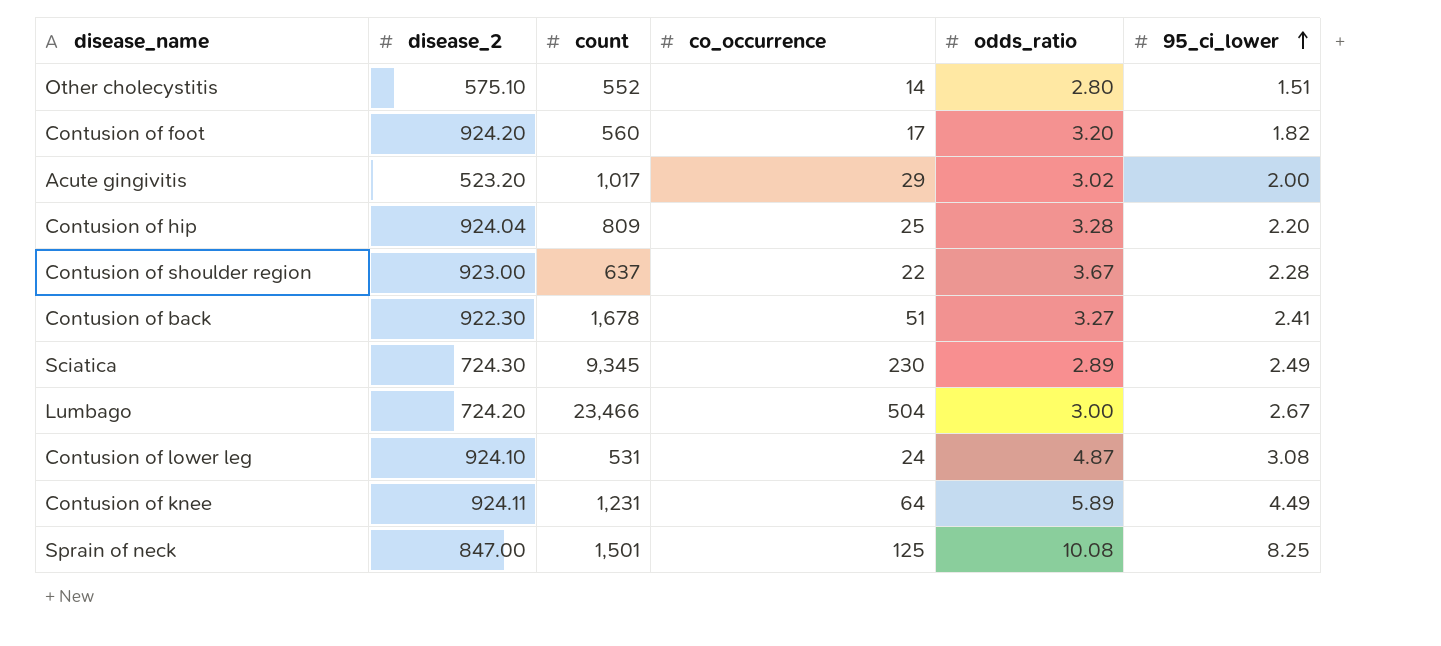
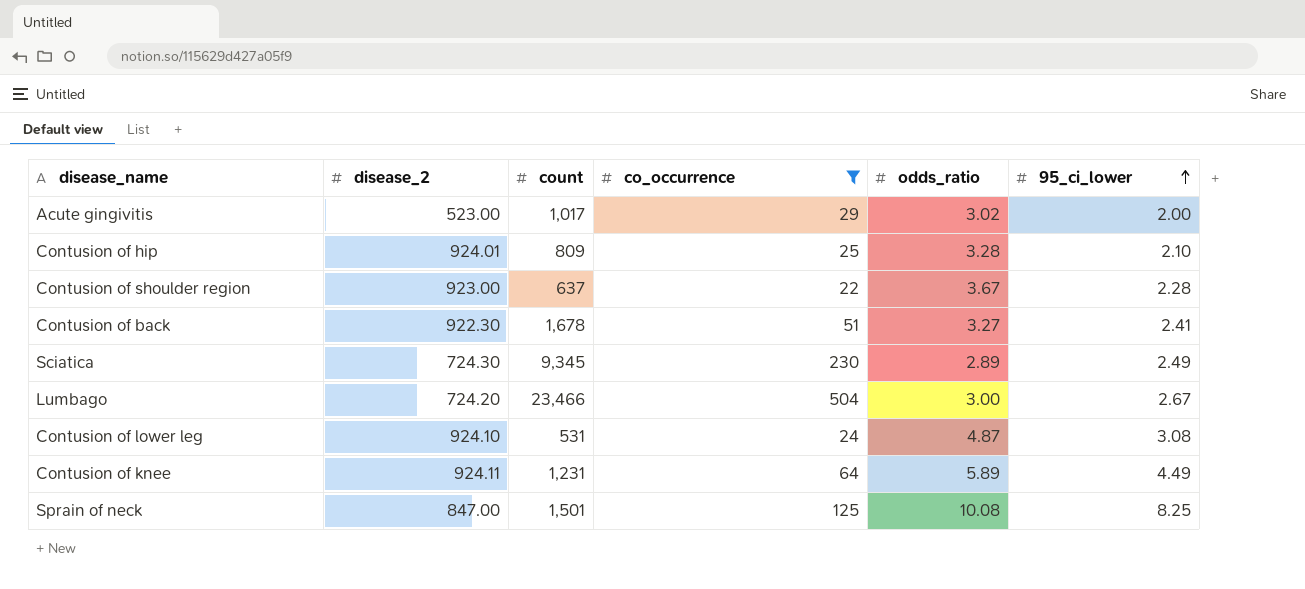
filter: none -> co_occurrence >= 22
Acute gingivitis | disease_2: 523.20 -> 523.00
Contusion of hip | disease_2: 924.04 -> 924.01
Contusion of hip | 95_ci_lower: 2.20 -> 2.10

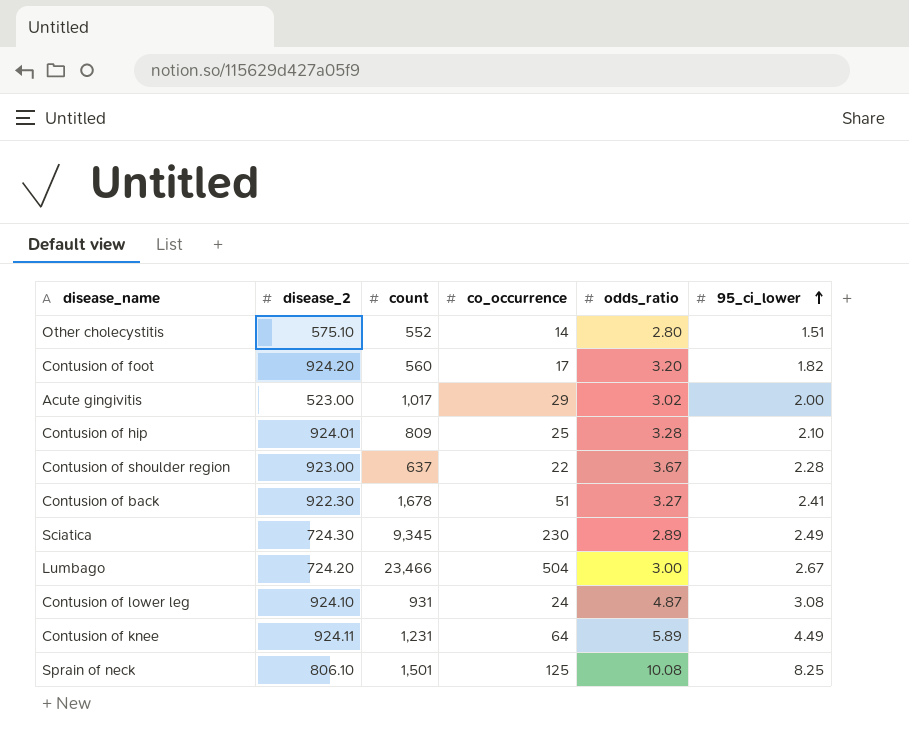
filter: co_occurrence >= 22 -> none
Contusion of lower leg | count: 531 -> 931
Sprain of neck | disease_2: 847.00 -> 806.10

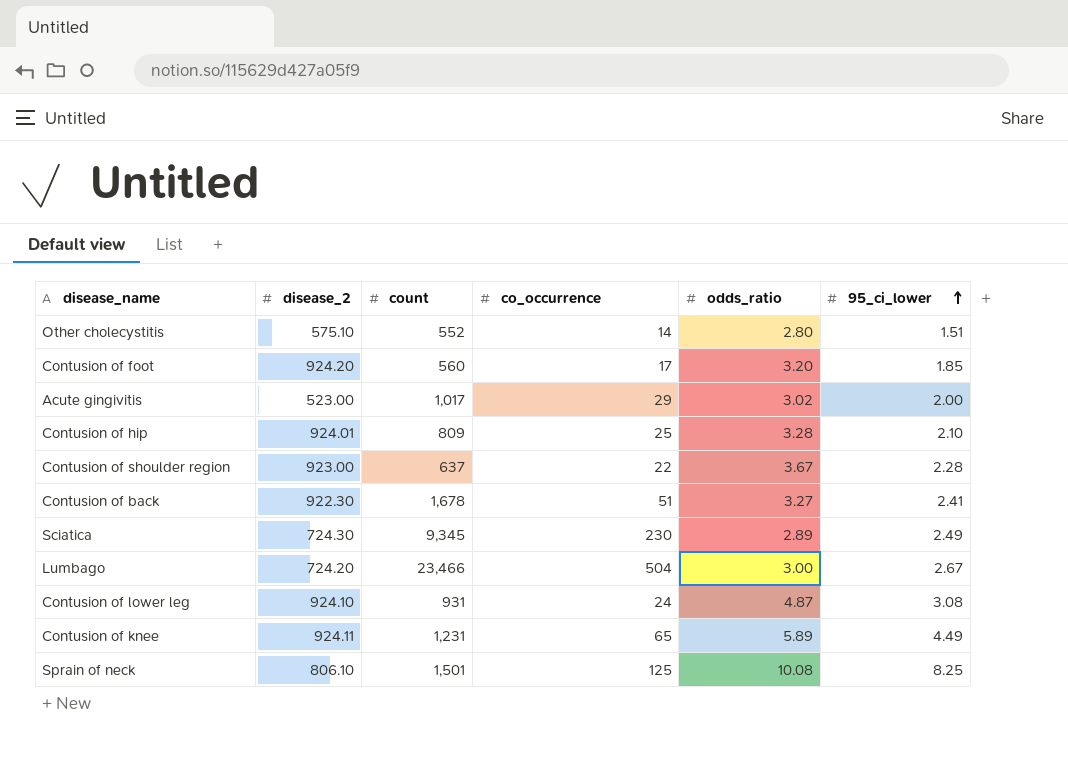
Contusion of foot | 95_ci_lower: 1.82 -> 1.85
Contusion of knee | co_occurrence: 64 -> 65

